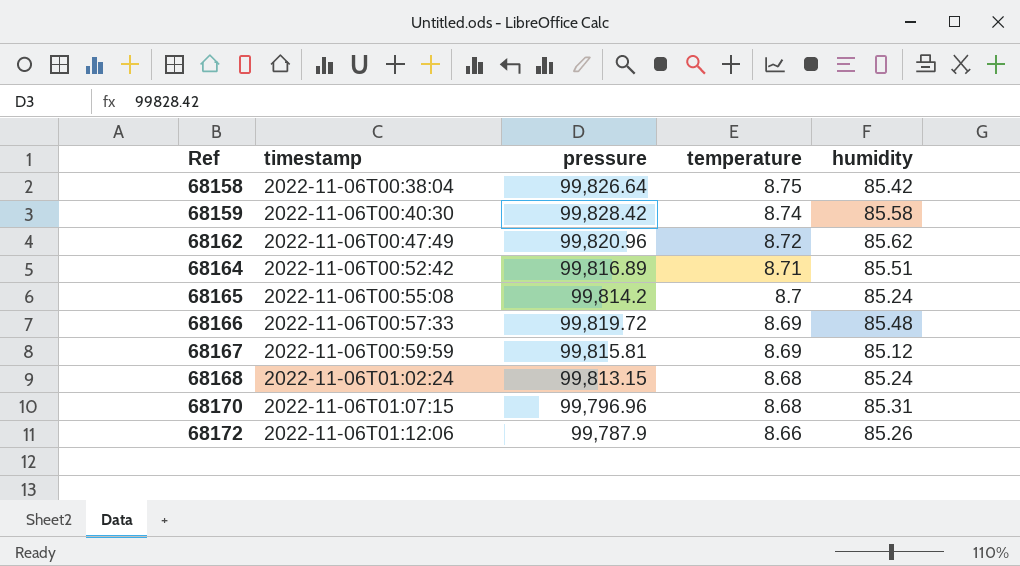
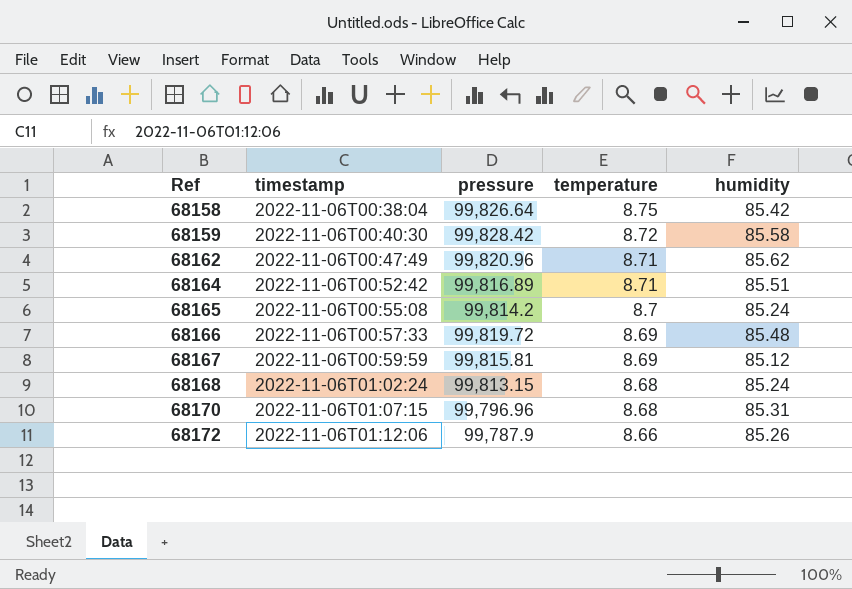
68159 | temperature: 8.74 -> 8.72
68162 | temperature: 8.72 -> 8.71

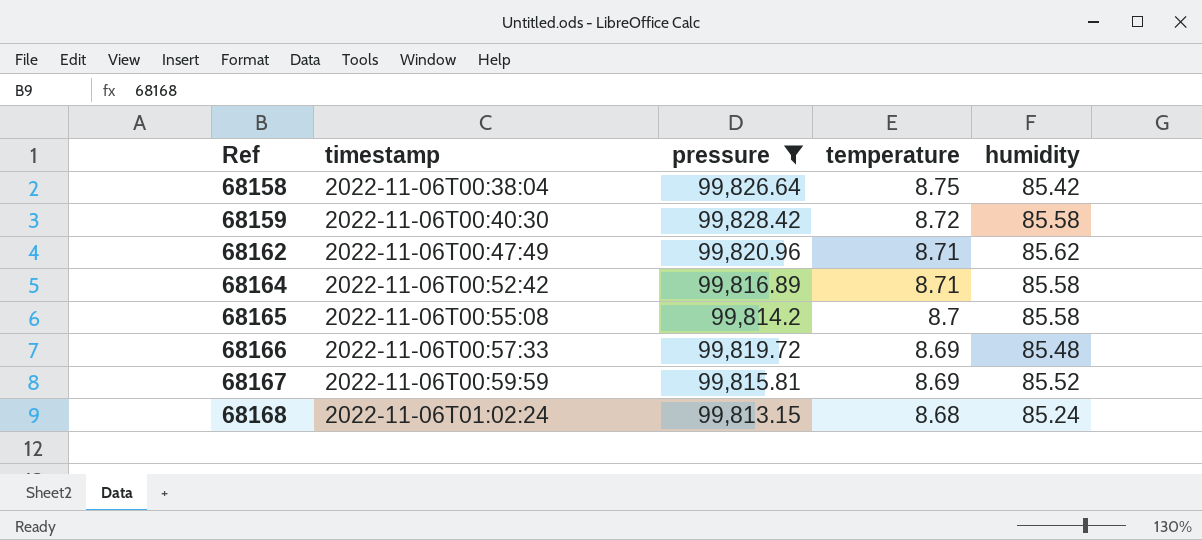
filter: none -> pressure >= 99,813.15
68164 | humidity: 85.51 -> 85.58
68165 | humidity: 85.24 -> 85.58
68167 | humidity: 85.12 -> 85.52

